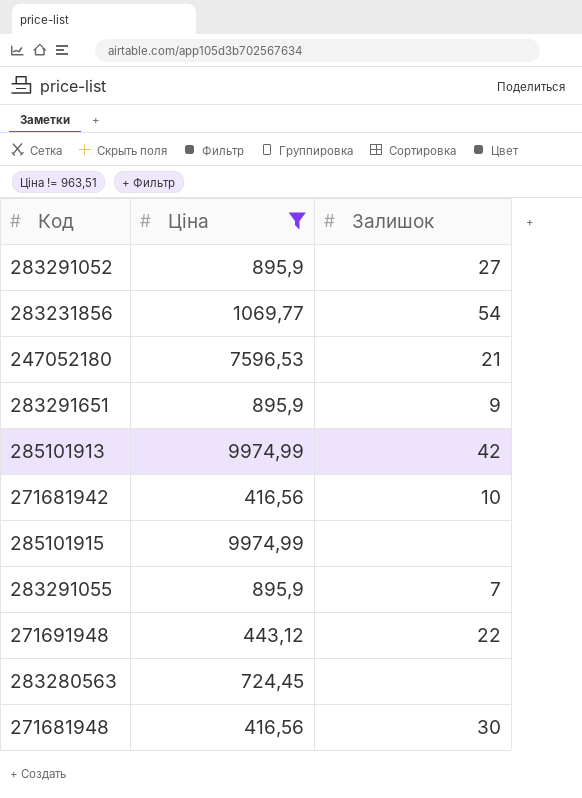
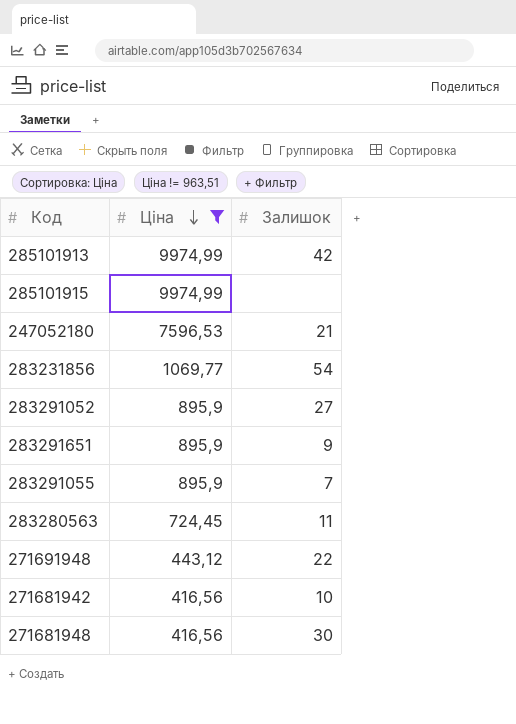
row order: none -> Ціна descending
283280563 | Залишок: none -> 11

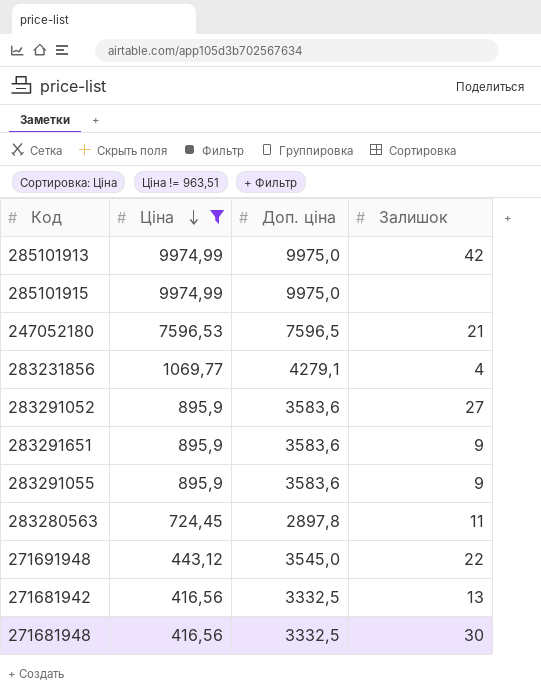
column Доп. ціна | position: none -> 3
283231856 | Залишок: 54 -> 4
283291055 | Залишок: 7 -> 9
271681942 | Залишок: 10 -> 13

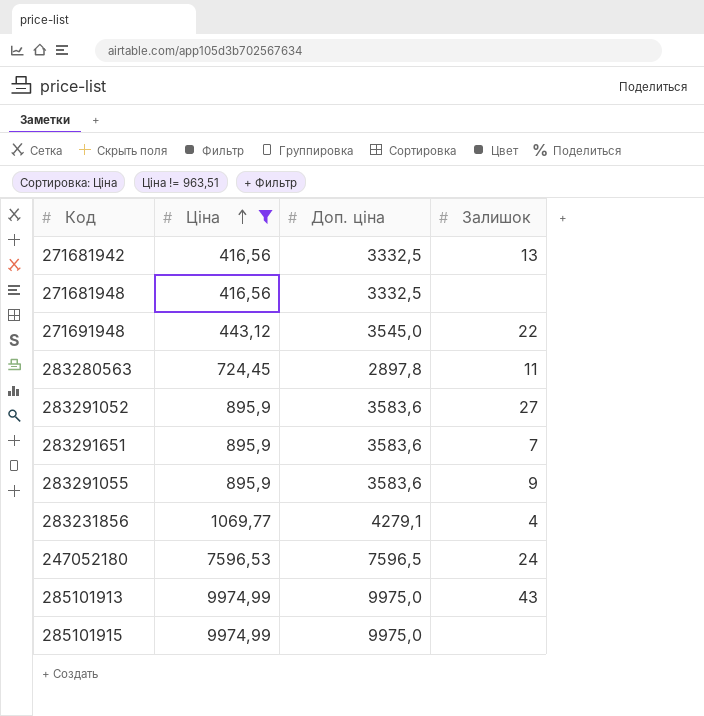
row order: Ціна descending -> Ціна ascending
271681948 | Залишок: 30 -> none
283291651 | Залишок: 9 -> 7
247052180 | Залишок: 21 -> 24
285101913 | Залишок: 42 -> 43

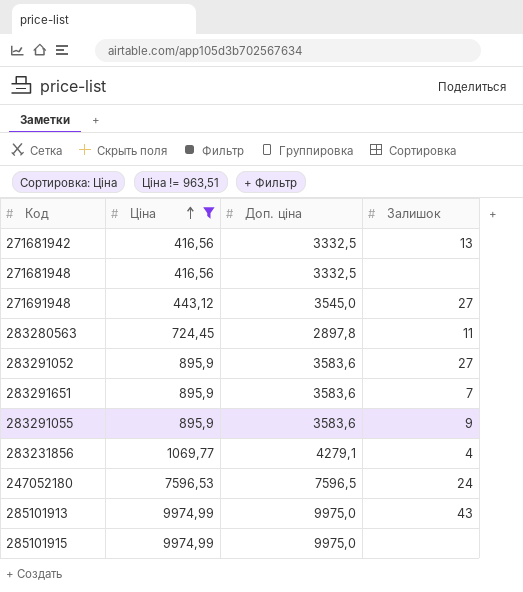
271691948 | Залишок: 22 -> 27

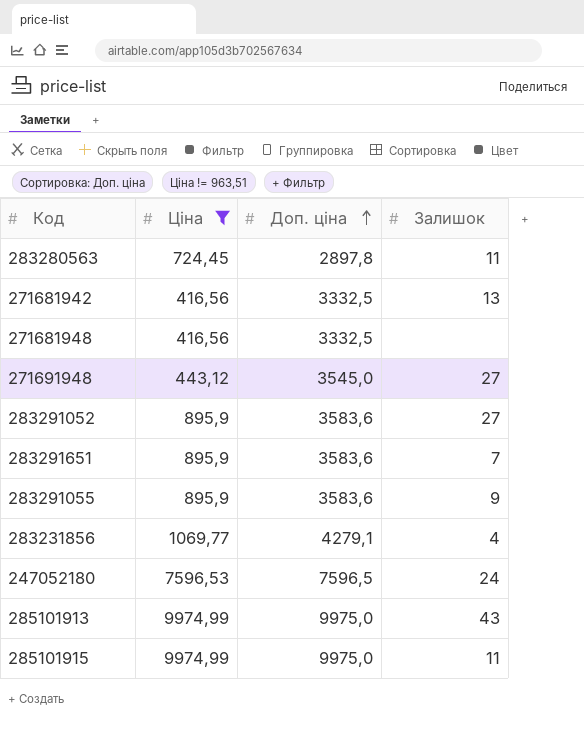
row order: Ціна ascending -> Доп. ціна ascending
285101915 | Залишок: none -> 11

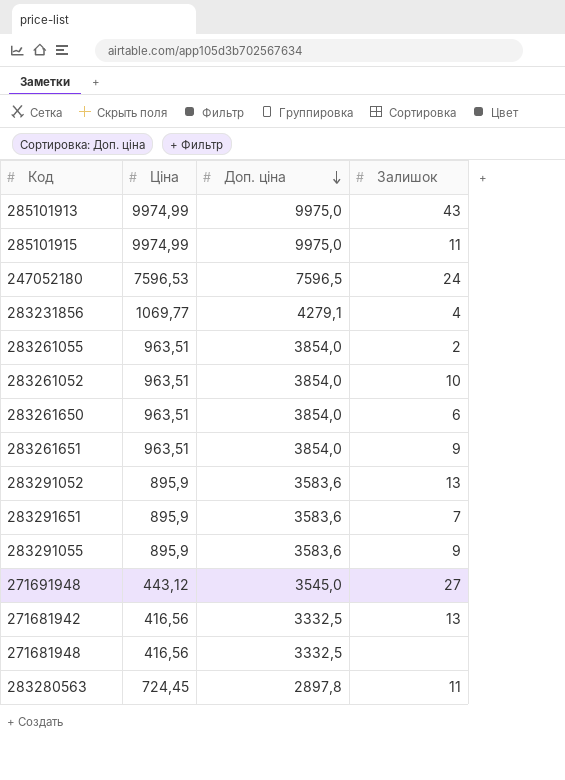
filter: Ціна != 963,51 -> none
row order: Доп. ціна ascending -> Доп. ціна descending
283291052 | Залишок: 27 -> 13

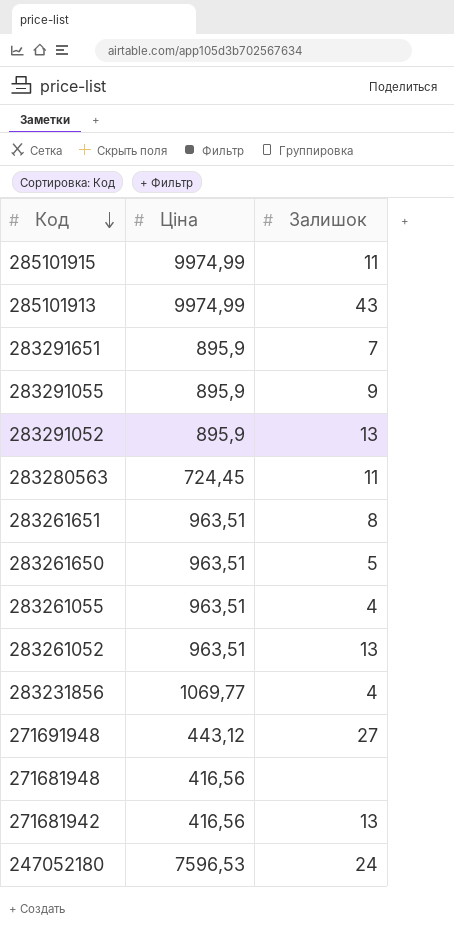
row order: Доп. ціна descending -> Код descending
column Доп. ціна | position: 3 -> none
283261651 | Залишок: 9 -> 8
283261650 | Залишок: 6 -> 5
283261055 | Залишок: 2 -> 4
283261052 | Залишок: 10 -> 13

